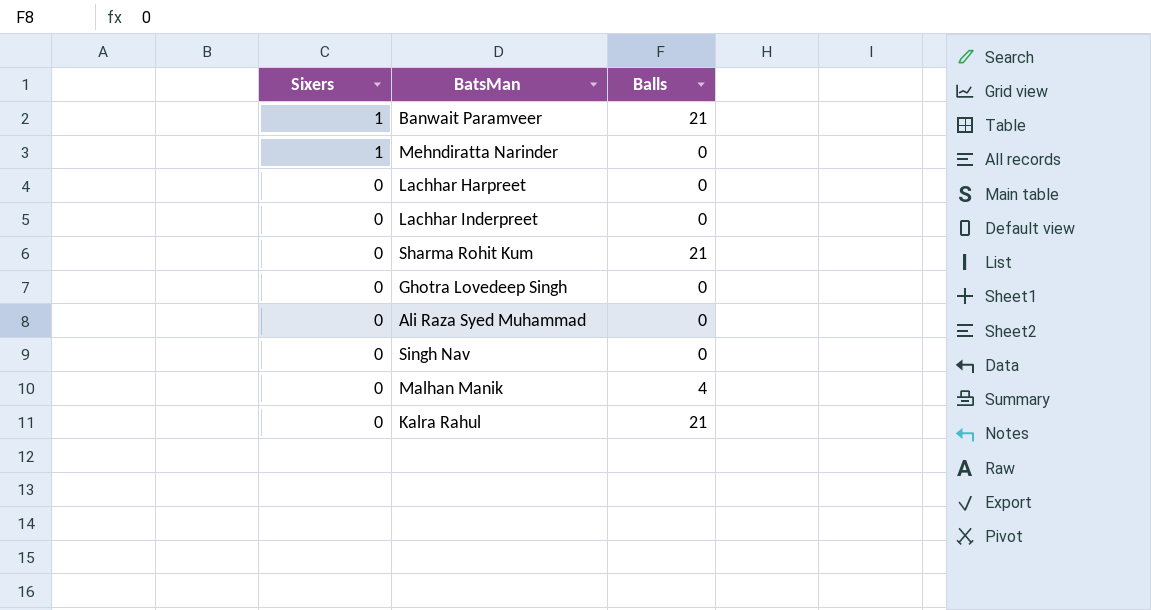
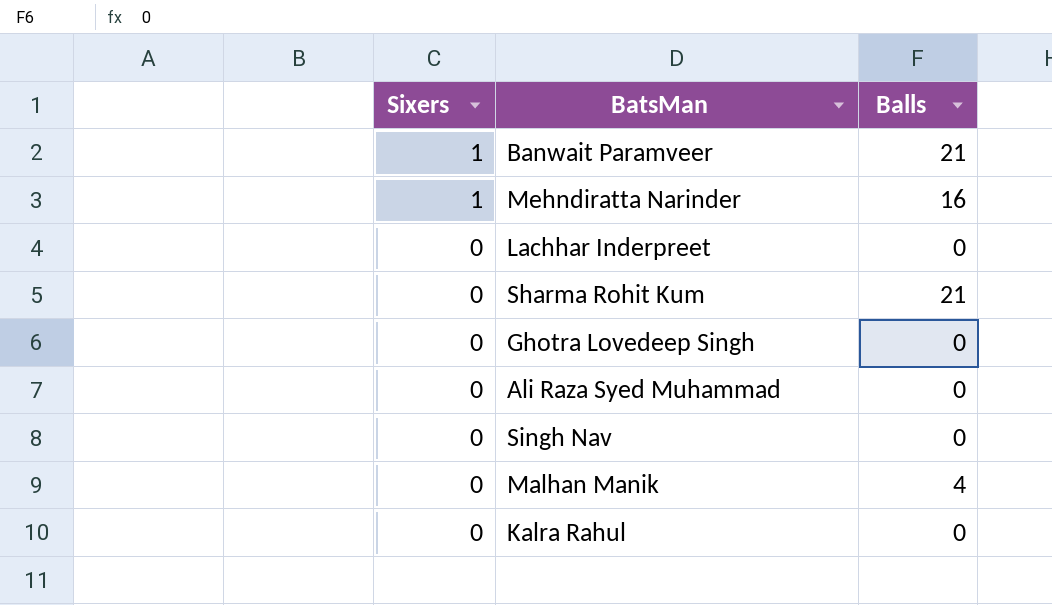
row Lachhar Harpreet: 0 | 0 -> none
Mehndiratta Narinder | Balls: 0 -> 16
Kalra Rahul | Balls: 21 -> 0

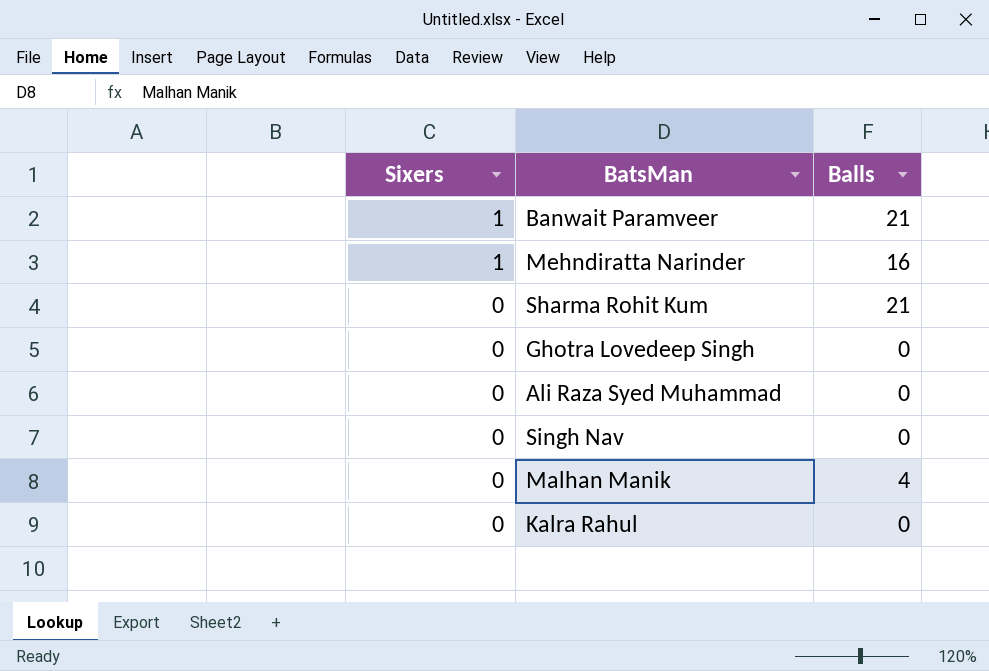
row Lachhar Inderpreet: 0 | 0 -> none

